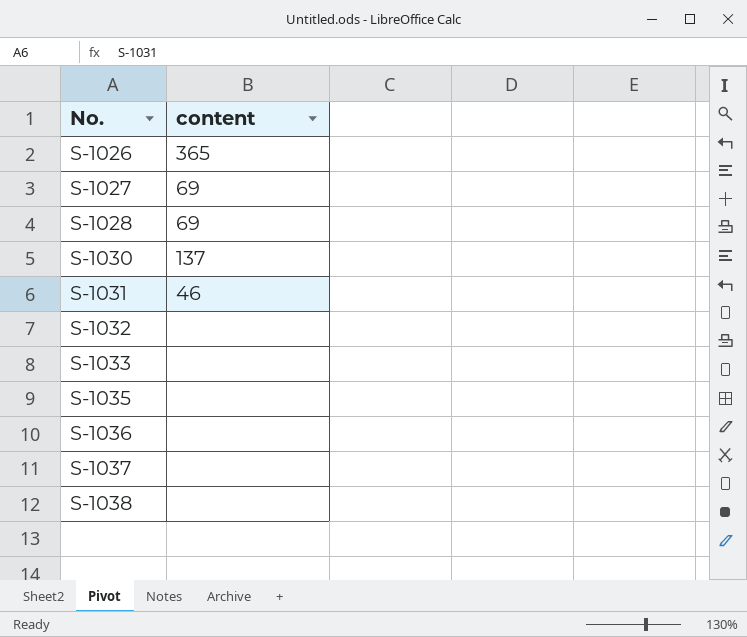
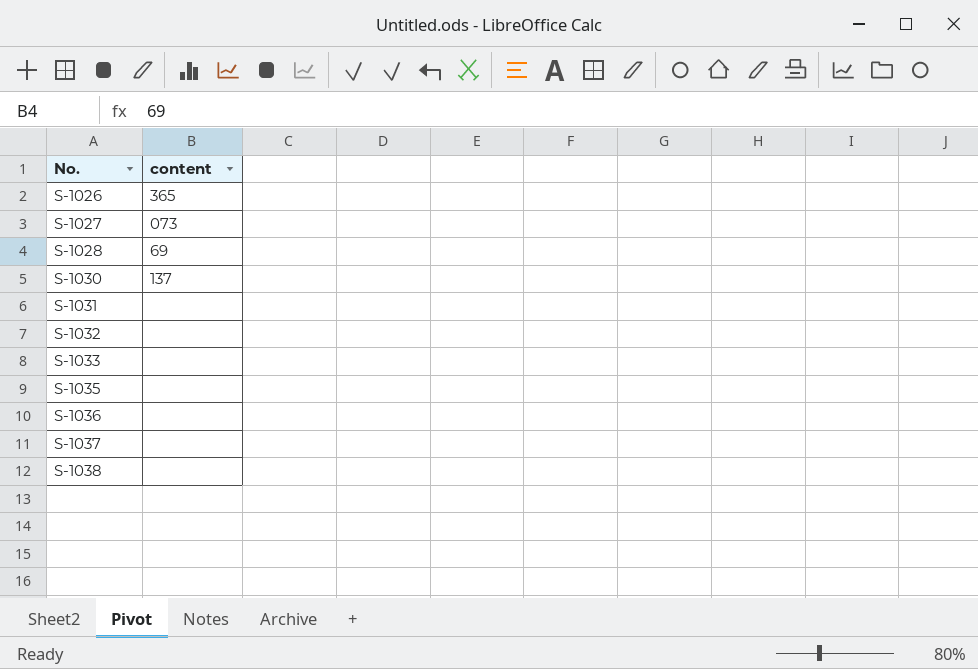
S-1027 | content: 69 -> 073
S-1031 | content: 46 -> none

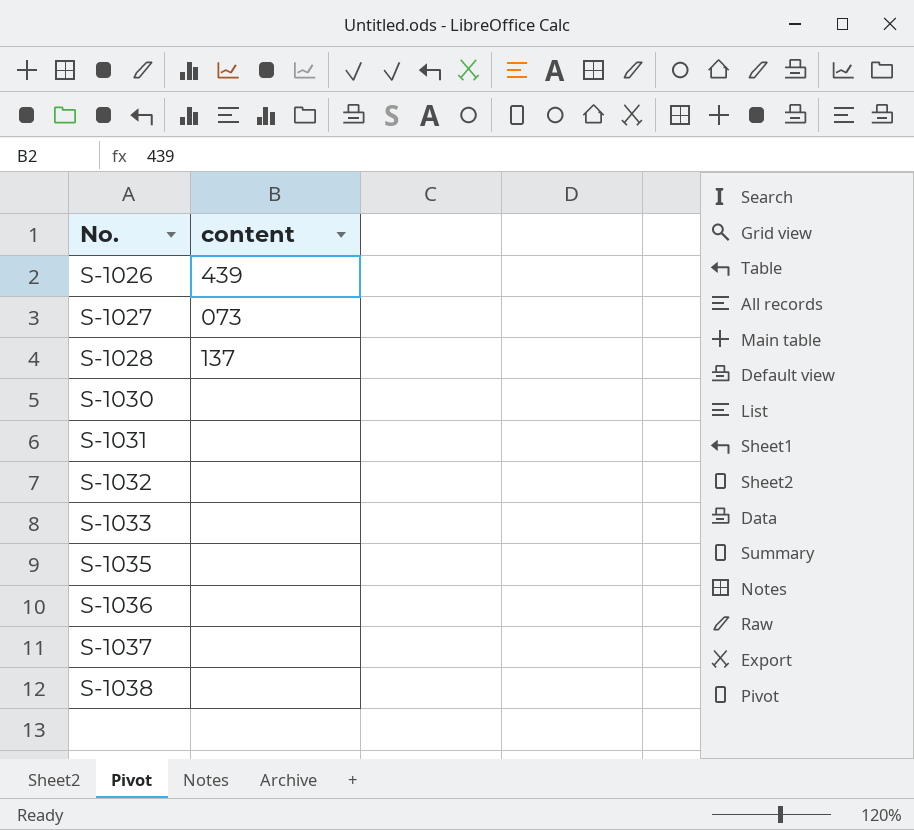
S-1026 | content: 365 -> 439
S-1028 | content: 69 -> 137
S-1030 | content: 137 -> none

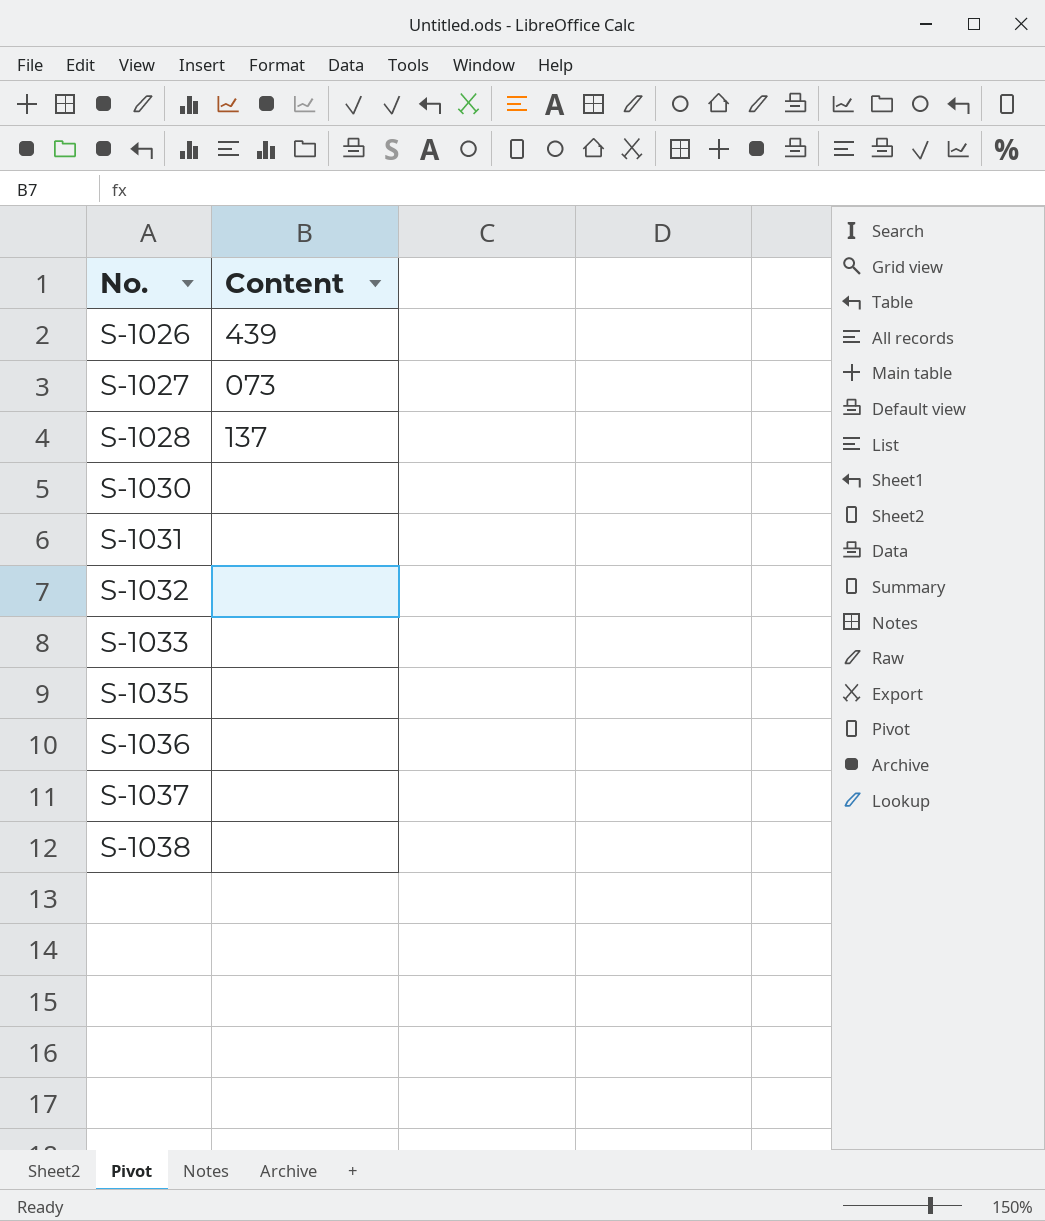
column name: content -> Content

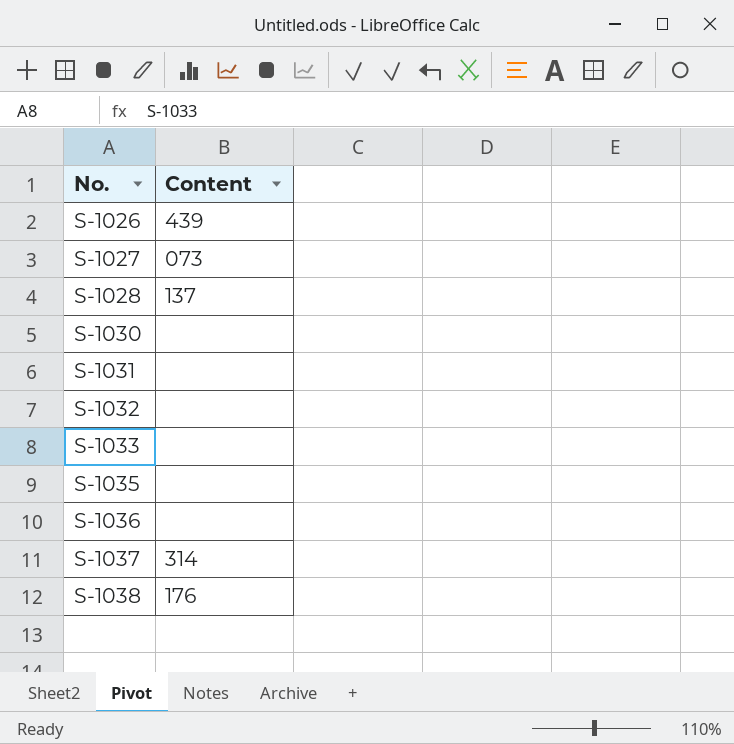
S-1037 | Content: none -> 314
S-1038 | Content: none -> 176

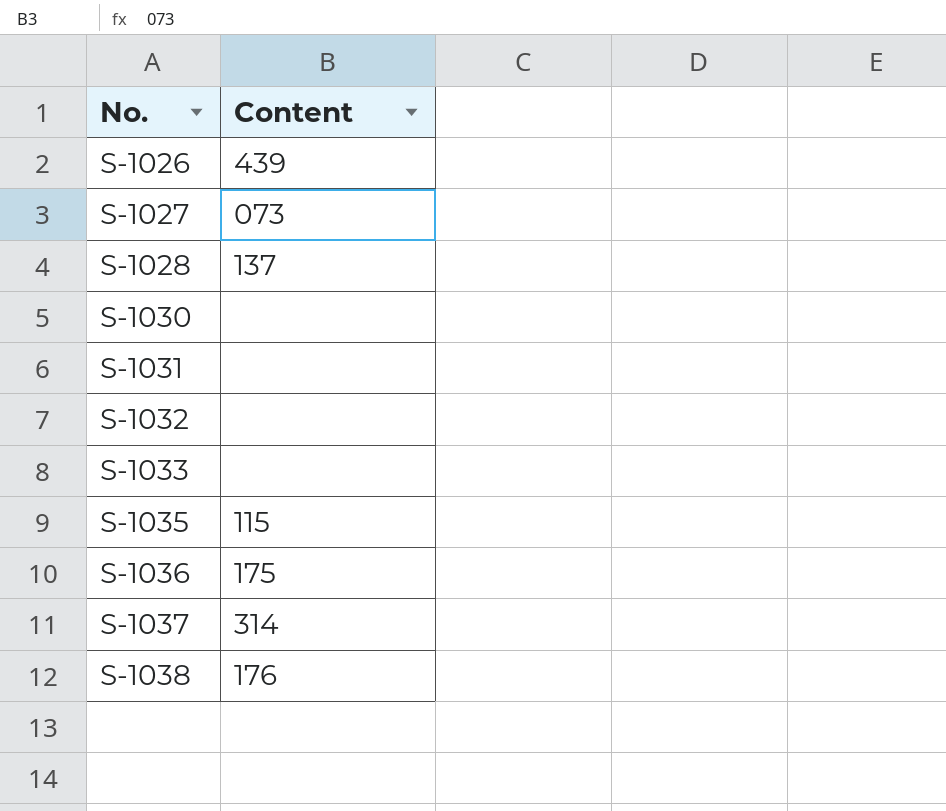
S-1035 | Content: none -> 115
S-1036 | Content: none -> 175

